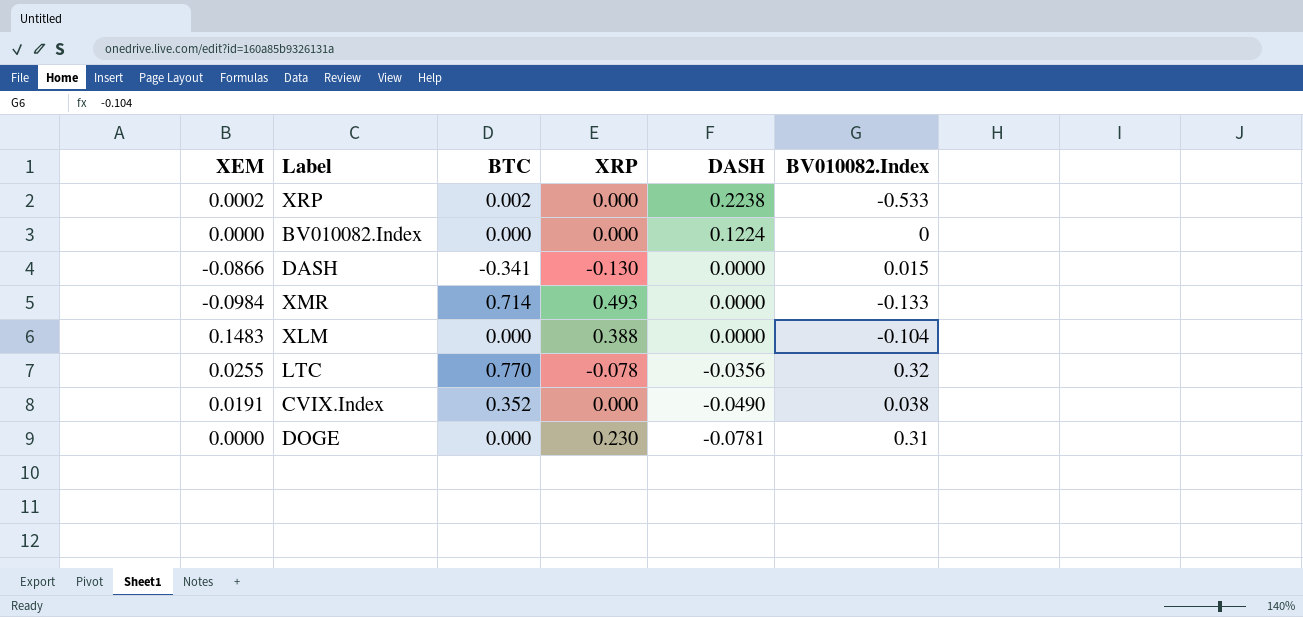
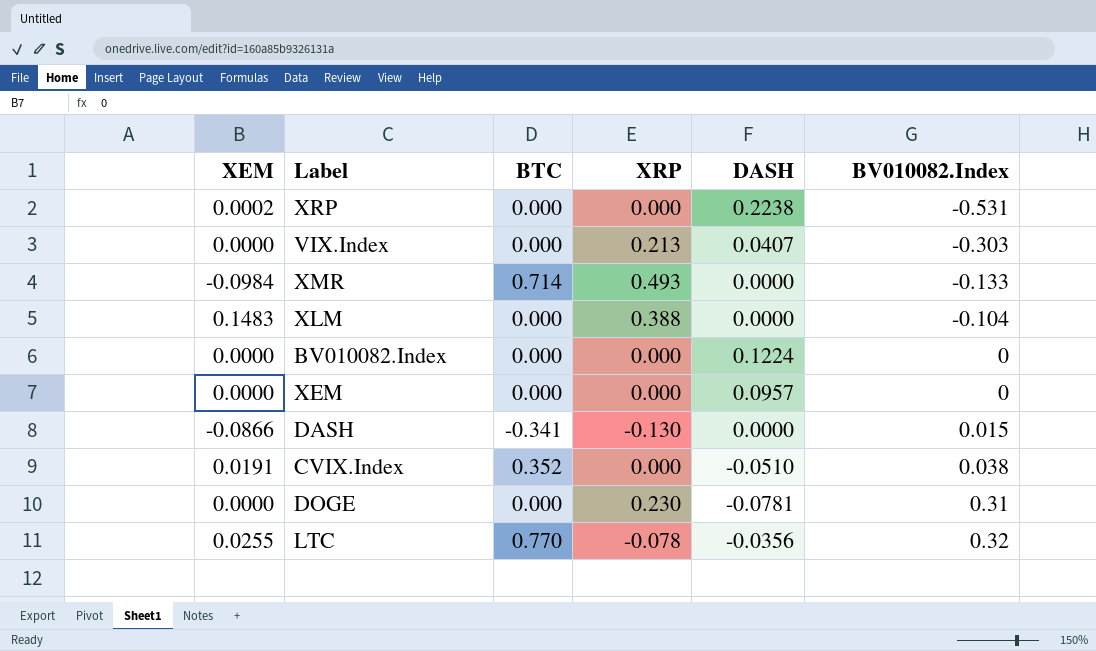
row order: DASH descending -> BV010082.Index ascending
XRP | BTC: 0.002 -> 0.000
XRP | BV010082.Index: -0.533 -> -0.531
row VIX.Index: none -> 0.0000 | 0.000 | 0.213 | 0.0407 | -0.303
row XEM: none -> 0.0000 | 0.000 | 0.000 | 0.0957 | 0
CVIX.Index | DASH: -0.0490 -> -0.0510

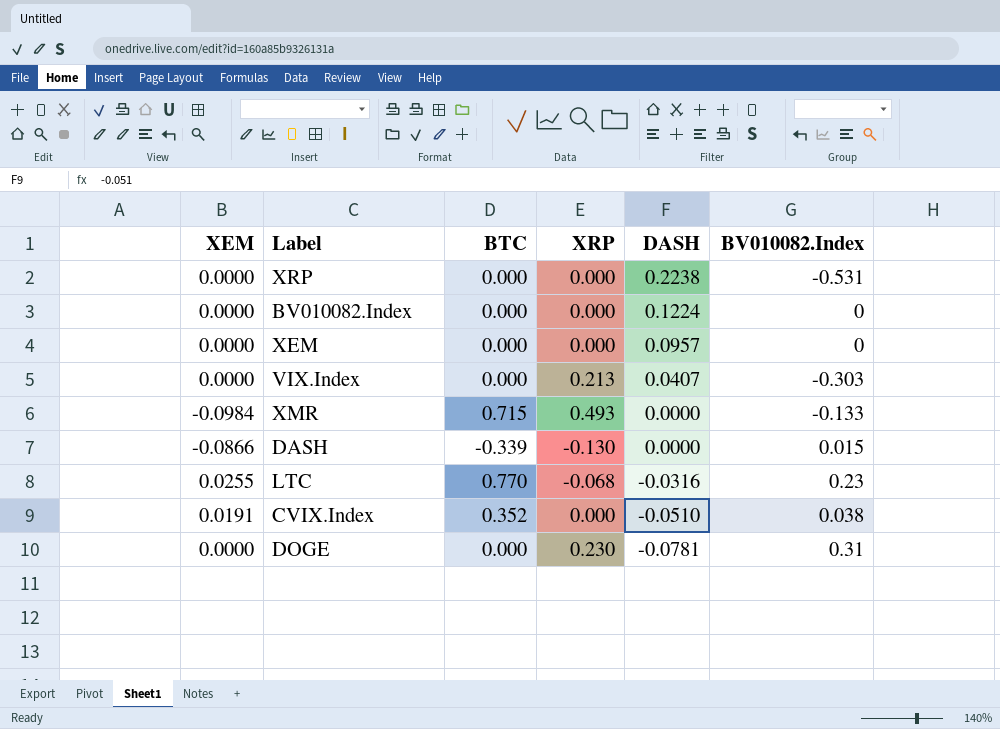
row order: BV010082.Index ascending -> DASH descending
row XLM: 0.1483 | 0.000 | 0.388 | 0.0000 | -0.104 -> none
XRP | XEM: 0.0002 -> 0.0000
XMR | BTC: 0.714 -> 0.715
DASH | BTC: -0.341 -> -0.339
LTC | XRP: -0.078 -> -0.068
LTC | DASH: -0.0356 -> -0.0316
LTC | BV010082.Index: 0.32 -> 0.23

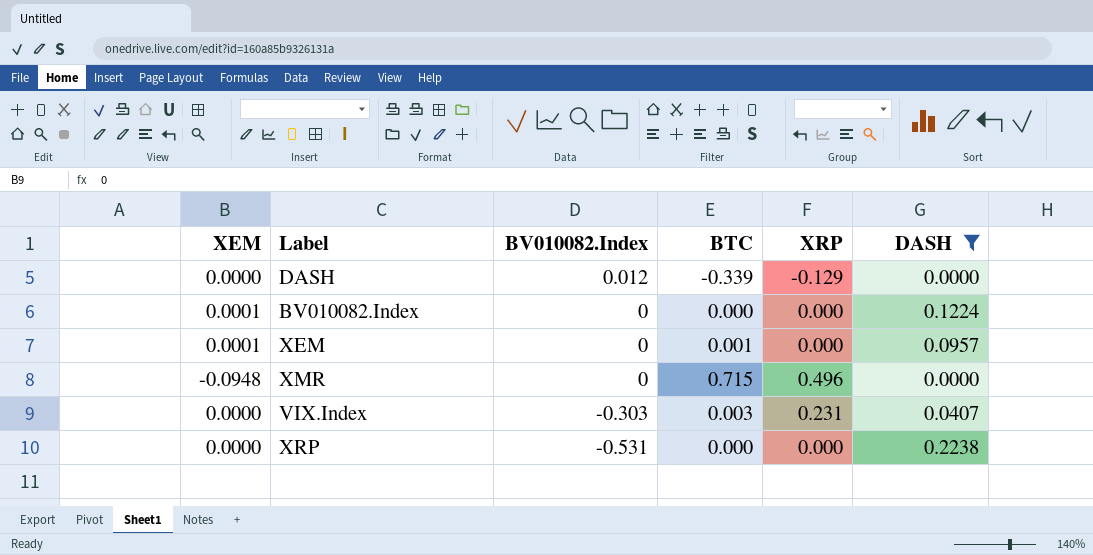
filter: none -> DASH >= 0.0000
row order: DASH descending -> BV010082.Index descending
column BV010082.Index | position: 6 -> 3
DASH | XEM: -0.0866 -> 0.0000
DASH | BV010082.Index: 0.015 -> 0.012
DASH | XRP: -0.130 -> -0.129
BV010082.Index | XEM: 0.0000 -> 0.0001
XEM | XEM: 0.0000 -> 0.0001
XEM | BTC: 0.000 -> 0.001
XMR | XEM: -0.0984 -> -0.0948
XMR | BV010082.Index: -0.133 -> 0
XMR | XRP: 0.493 -> 0.496
VIX.Index | BTC: 0.000 -> 0.003
VIX.Index | XRP: 0.213 -> 0.231

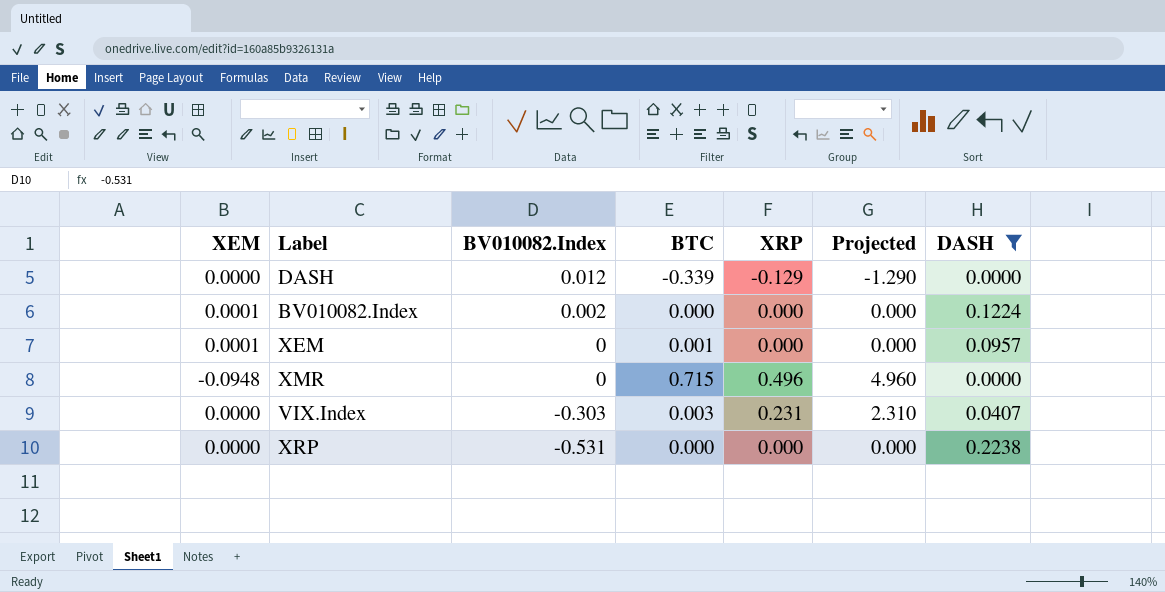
column Projected | formula: none -> [XRP] * 10
BV010082.Index | BV010082.Index: 0 -> 0.002

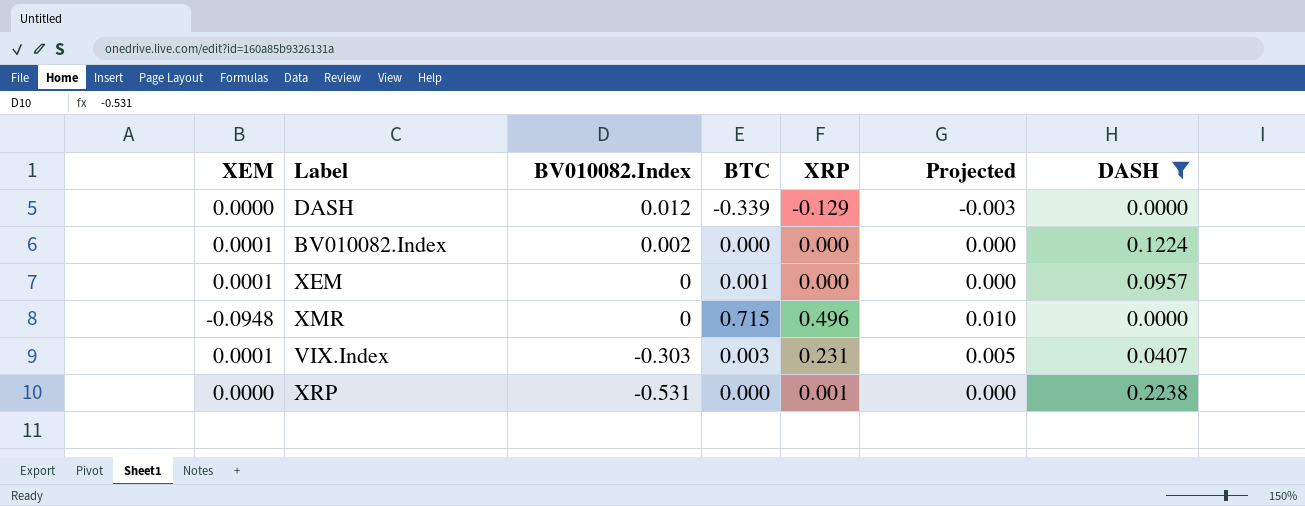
column Projected | formula: [XRP] * 10 -> [XRP] * 0.02
VIX.Index | XEM: 0.0000 -> 0.0001
XRP | XRP: 0.000 -> 0.001

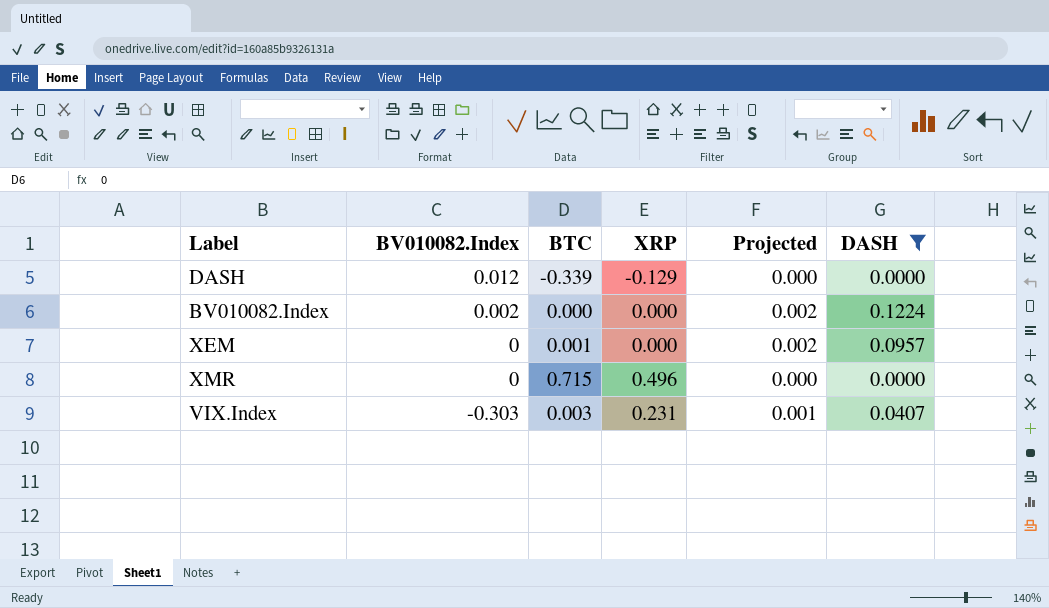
column XEM | position: 1 -> none
column Projected | formula: [XRP] * 0.02 -> [DASH] * 0.02
row XRP: 0.0000 | -0.531 | 0.000 | 0.001 | 0.000 | 0.2238 -> none

